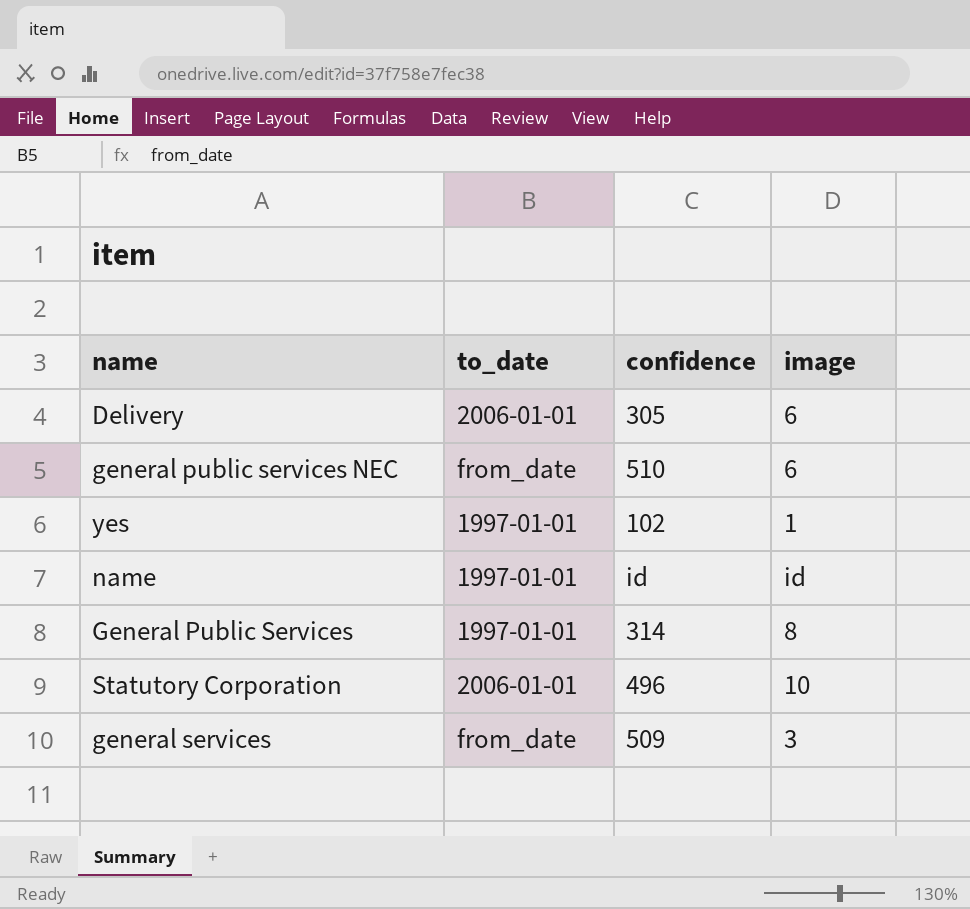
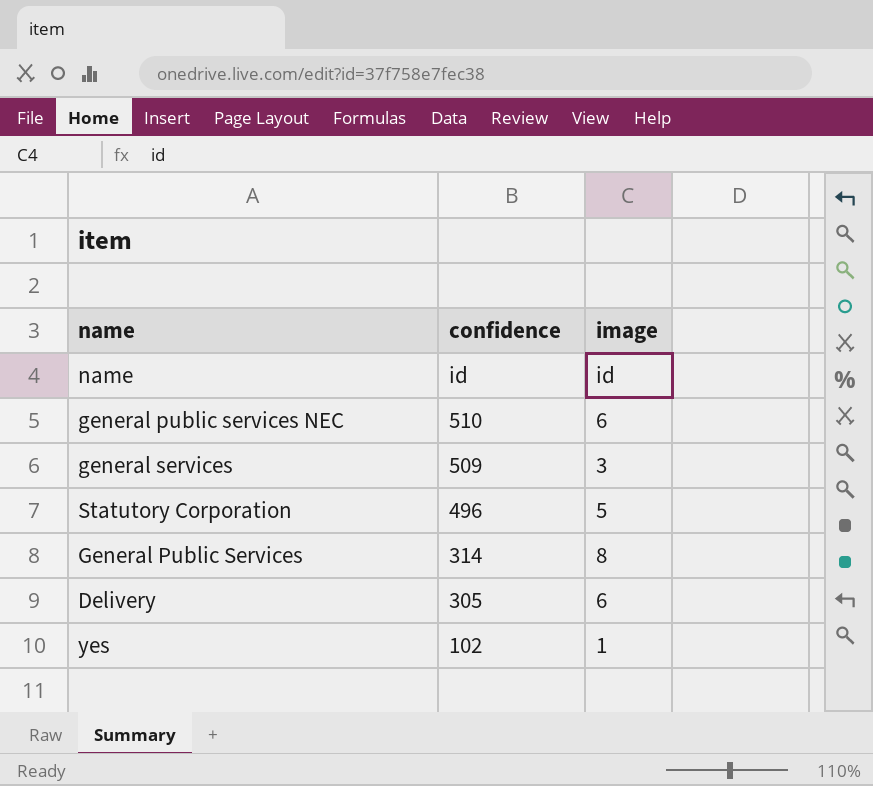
row order: none -> confidence descending
column to_date | position: 2 -> none
Statutory Corporation | image: 10 -> 5

